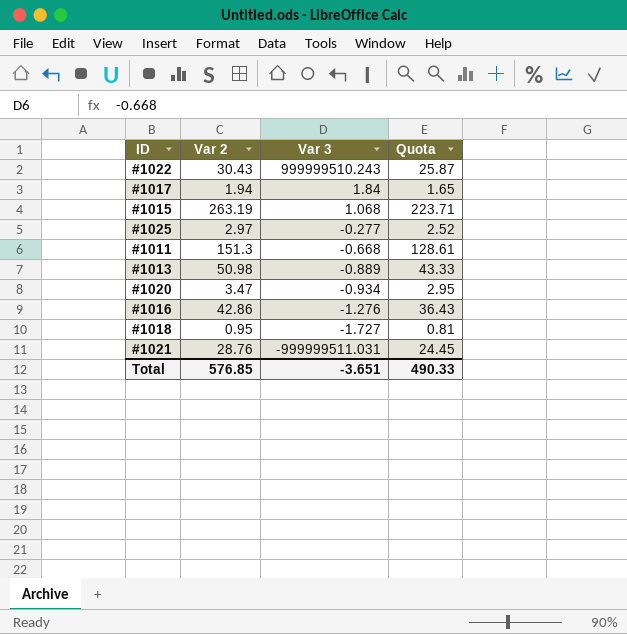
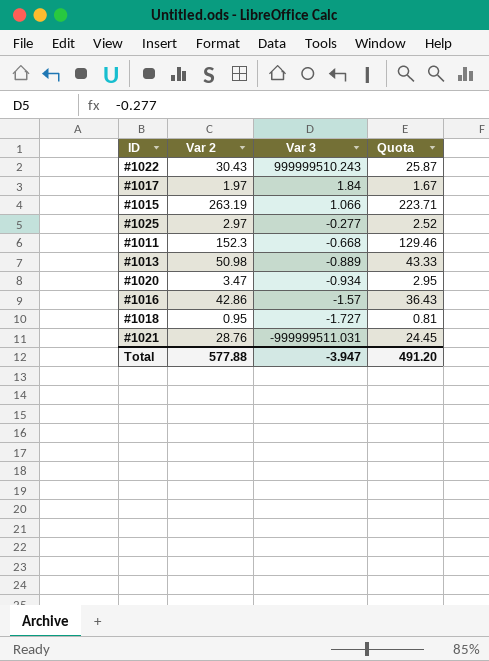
#1017 | Var 2: 1.94 -> 1.97
#1017 | Quota: 1.65 -> 1.67
#1015 | Var 3: 1.068 -> 1.066
#1011 | Var 2: 151.3 -> 152.3
#1011 | Quota: 128.61 -> 129.46
#1016 | Var 3: -1.276 -> -1.57
Total | Var 2: 576.85 -> 577.88
Total | Var 3: -3.651 -> -3.947
Total | Quota: 490.33 -> 491.20

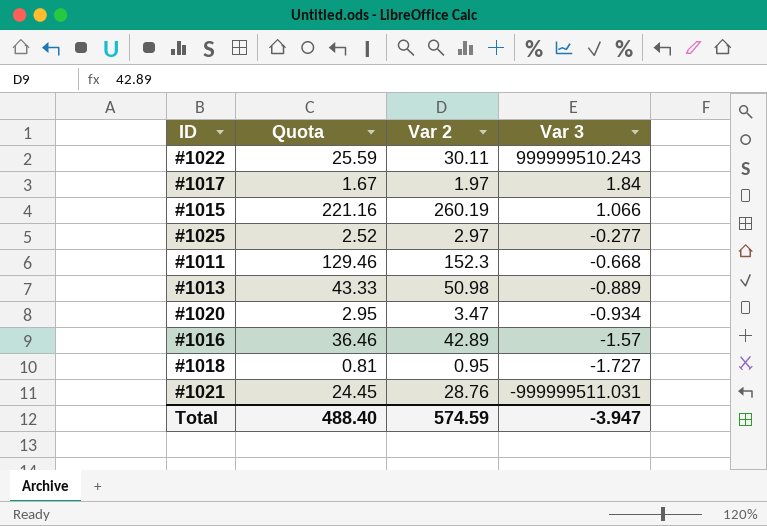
column Quota | position: 4 -> 2
#1022 | Quota: 25.87 -> 25.59
#1022 | Var 2: 30.43 -> 30.11
#1015 | Quota: 223.71 -> 221.16
#1015 | Var 2: 263.19 -> 260.19
#1016 | Quota: 36.43 -> 36.46
#1016 | Var 2: 42.86 -> 42.89
Total | Quota: 491.20 -> 488.40
Total | Var 2: 577.88 -> 574.59

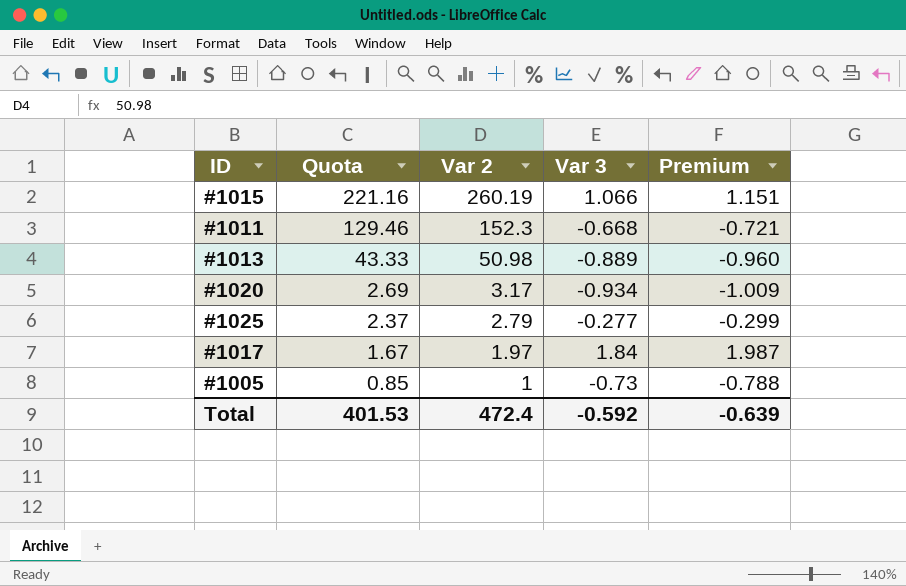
row order: Var 3 descending -> Quota descending
column Premium | formula: none -> [Var 3] * 1.08
row #1022: 25.59 | 30.11 | 999999510.243 -> none
row #1016: 36.46 | 42.89 | -1.57 -> none
row #1018: 0.81 | 0.95 | -1.727 -> none
row #1021: 24.45 | 28.76 | -999999511.031 -> none
#1020 | Quota: 2.95 -> 2.69
#1020 | Var 2: 3.47 -> 3.17
#1025 | Quota: 2.52 -> 2.37
#1025 | Var 2: 2.97 -> 2.79
row #1005: none -> 0.85 | 1 | -0.73 | -0.788
Total | Quota: 488.40 -> 401.53
Total | Var 2: 574.59 -> 472.4
Total | Var 3: -3.947 -> -0.592

